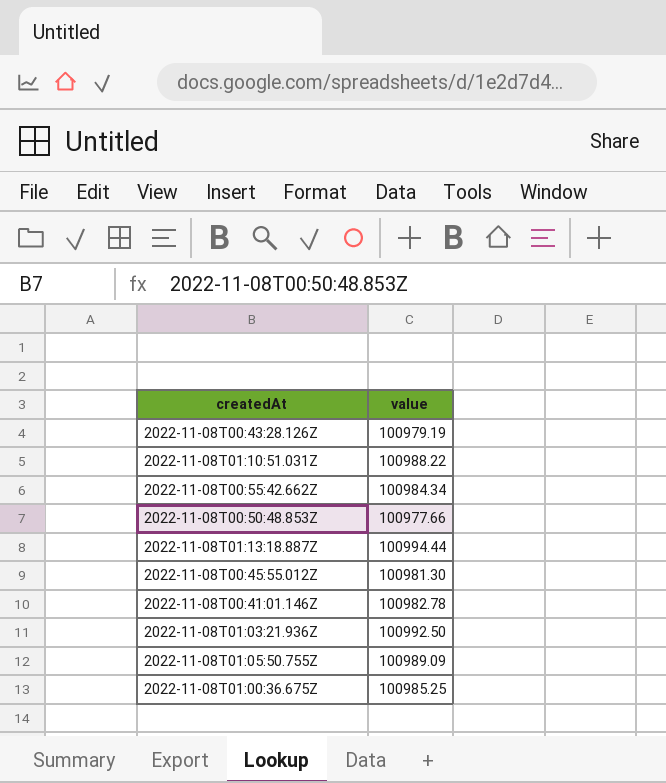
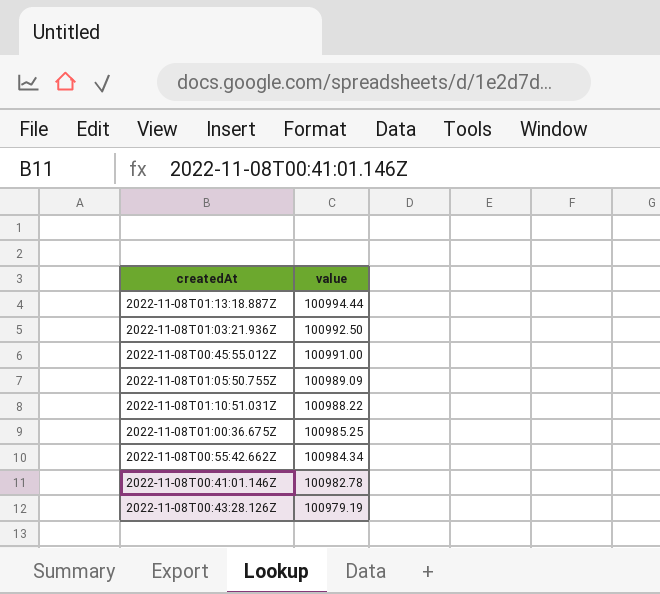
row order: none -> value descending
row 2022-11-08T00:50:48.853Z: 100977.66 -> none
2022-11-08T00:45:55.012Z | value: 100981.30 -> 100991.00

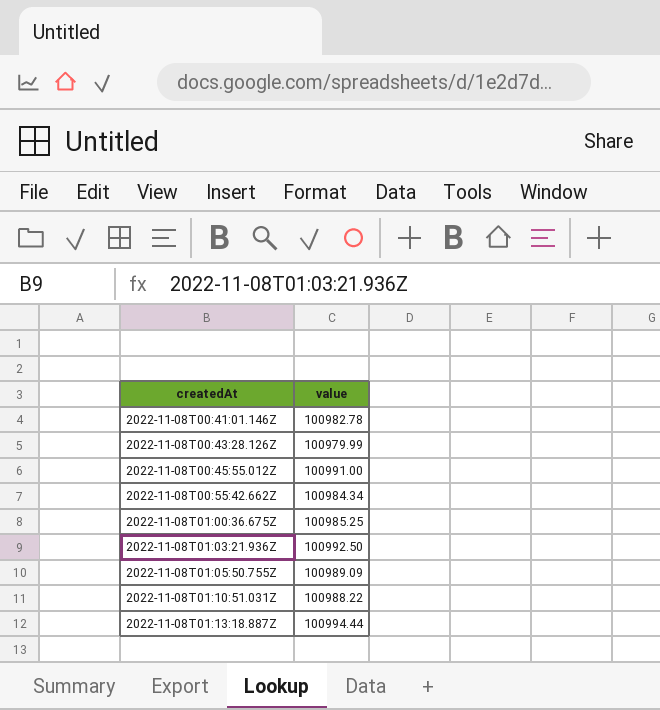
row order: value descending -> createdAt ascending
2022-11-08T00:43:28.126Z | value: 100979.19 -> 100979.99

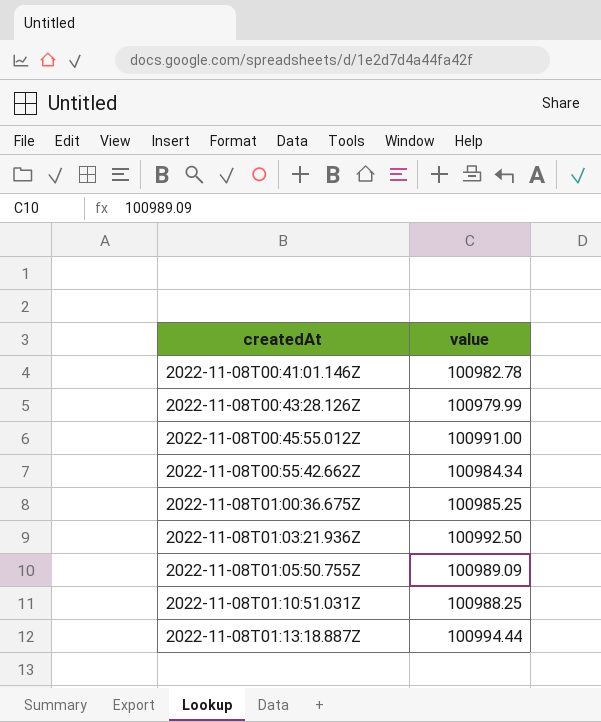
2022-11-08T01:10:51.031Z | value: 100988.22 -> 100988.25

